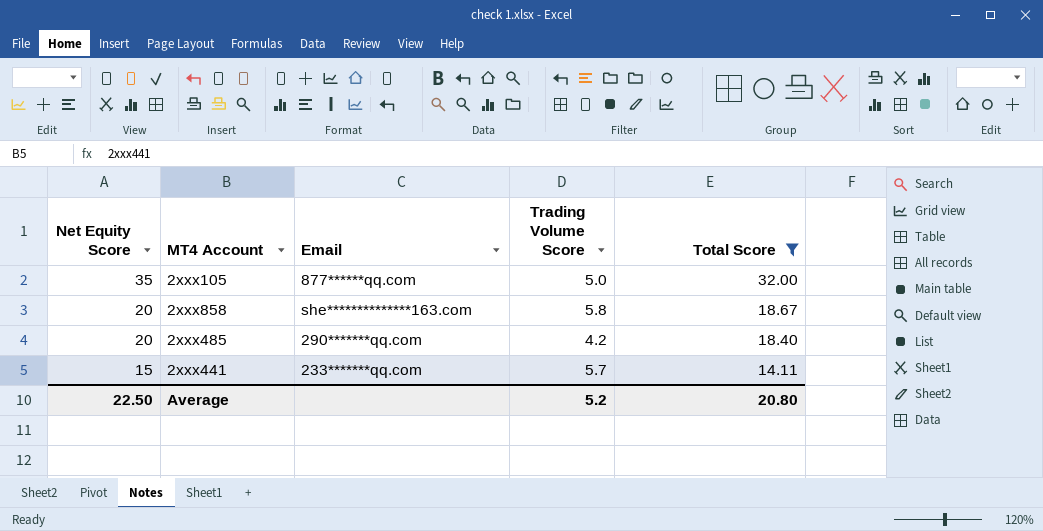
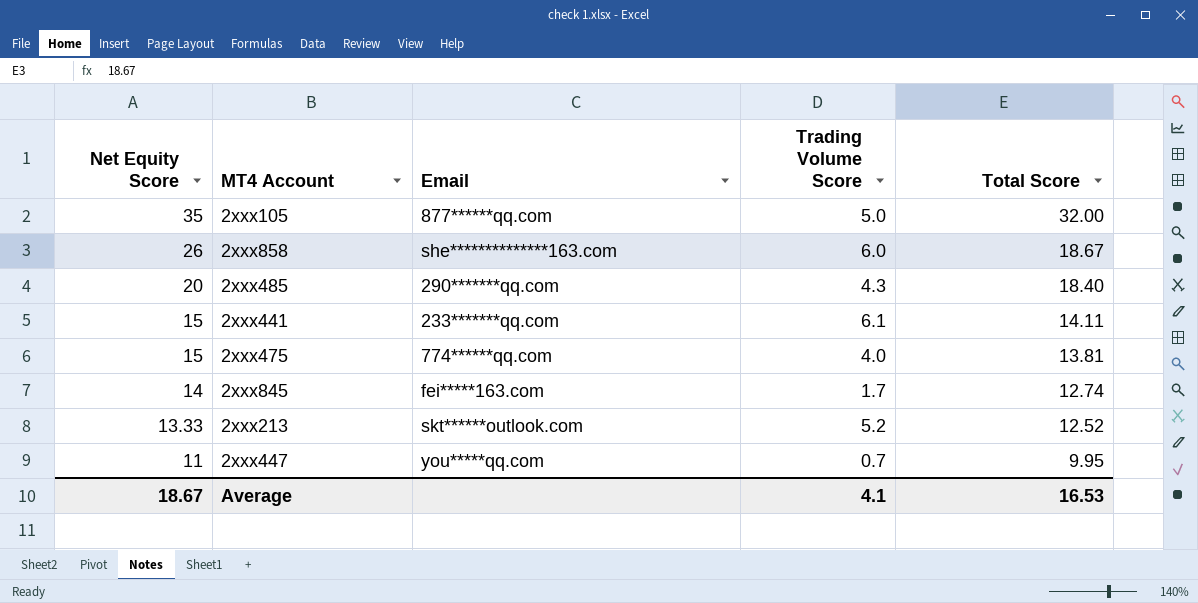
filter: Total Score >= 14.11 -> none
2xxx858 | Net Equity Score: 20 -> 26
2xxx858 | Trading Volume Score: 5.8 -> 6.0
2xxx485 | Trading Volume Score: 4.2 -> 4.3
2xxx441 | Trading Volume Score: 5.7 -> 6.1
Average | Net Equity Score: 22.50 -> 18.67
Average | Trading Volume Score: 5.2 -> 4.1
Average | Total Score: 20.80 -> 16.53

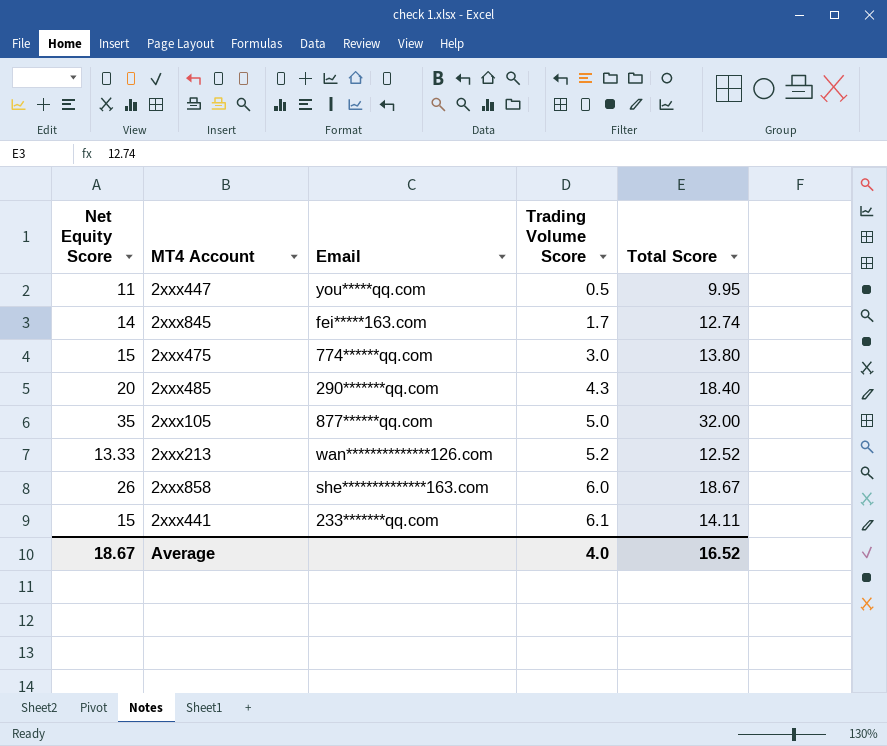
row order: Net Equity Score descending -> Trading Volume Score ascending
2xxx447 | Trading Volume Score: 0.7 -> 0.5
2xxx475 | Trading Volume Score: 4.0 -> 3.0
2xxx475 | Total Score: 13.81 -> 13.80
2xxx213 | Email: skt******outlook.com -> wan**************126.com
Average | Trading Volume Score: 4.1 -> 4.0
Average | Total Score: 16.53 -> 16.52

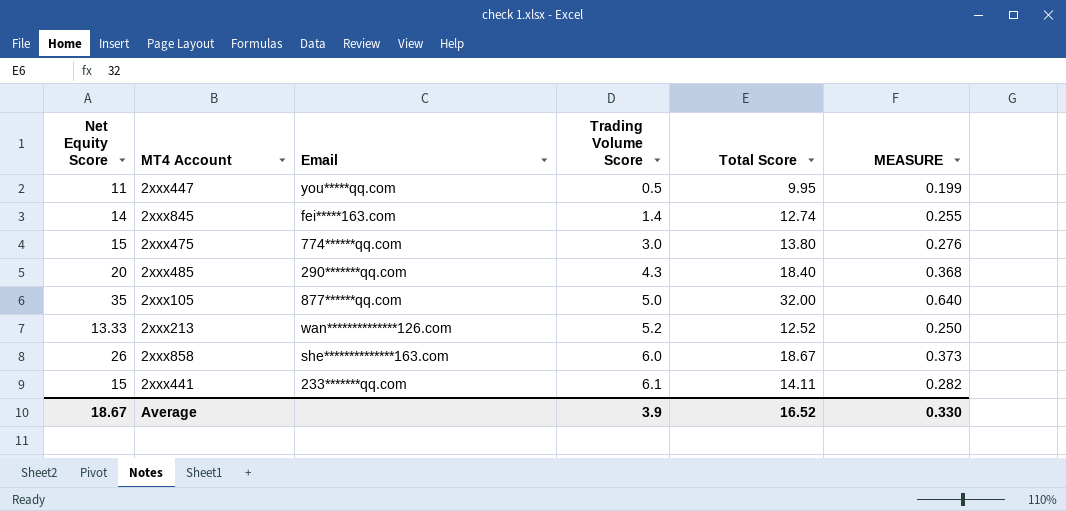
column MEASURE | formula: none -> [Total Score] * 0.02
2xxx845 | Trading Volume Score: 1.7 -> 1.4
Average | Trading Volume Score: 4.0 -> 3.9

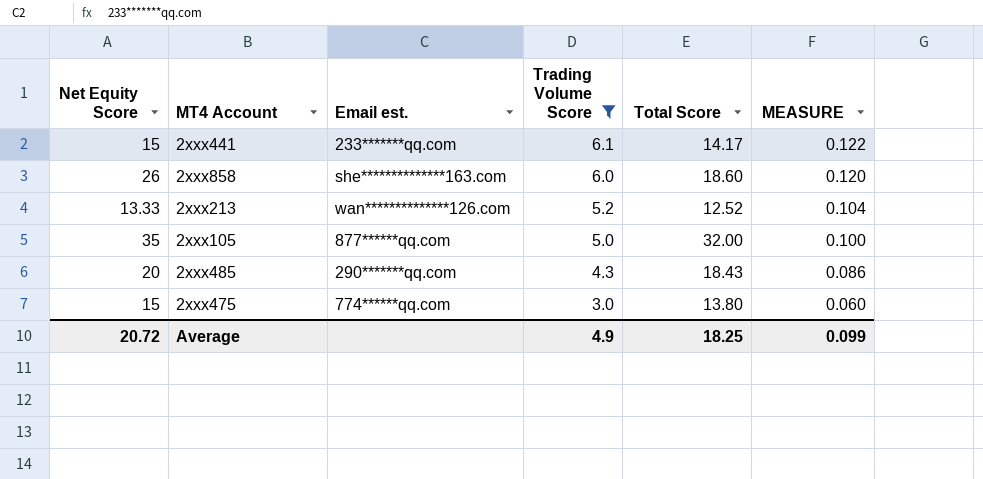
filter: none -> Trading Volume Score >= 3.0
row order: Trading Volume Score ascending -> Trading Volume Score descending
column name: Email -> Email est.
column MEASURE | formula: [Total Score] * 0.02 -> [Trading Volume Score] * 0.02
2xxx441 | Total Score: 14.11 -> 14.17
2xxx858 | Total Score: 18.67 -> 18.60
2xxx485 | Total Score: 18.40 -> 18.43
Average | Net Equity Score: 18.67 -> 20.72
Average | Trading Volume Score: 3.9 -> 4.9
Average | Total Score: 16.52 -> 18.25
Average | MEASURE: 0.330 -> 0.099

